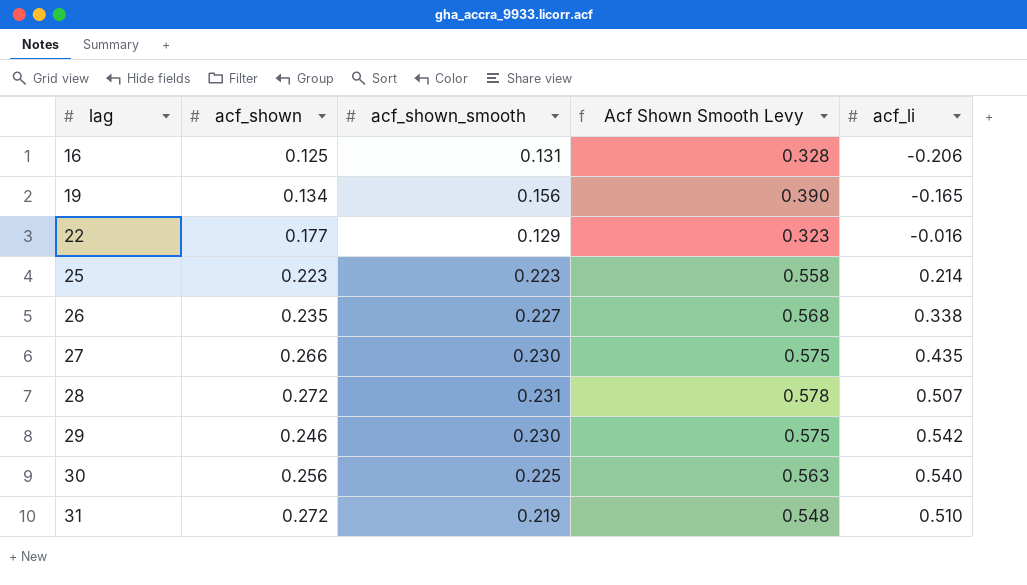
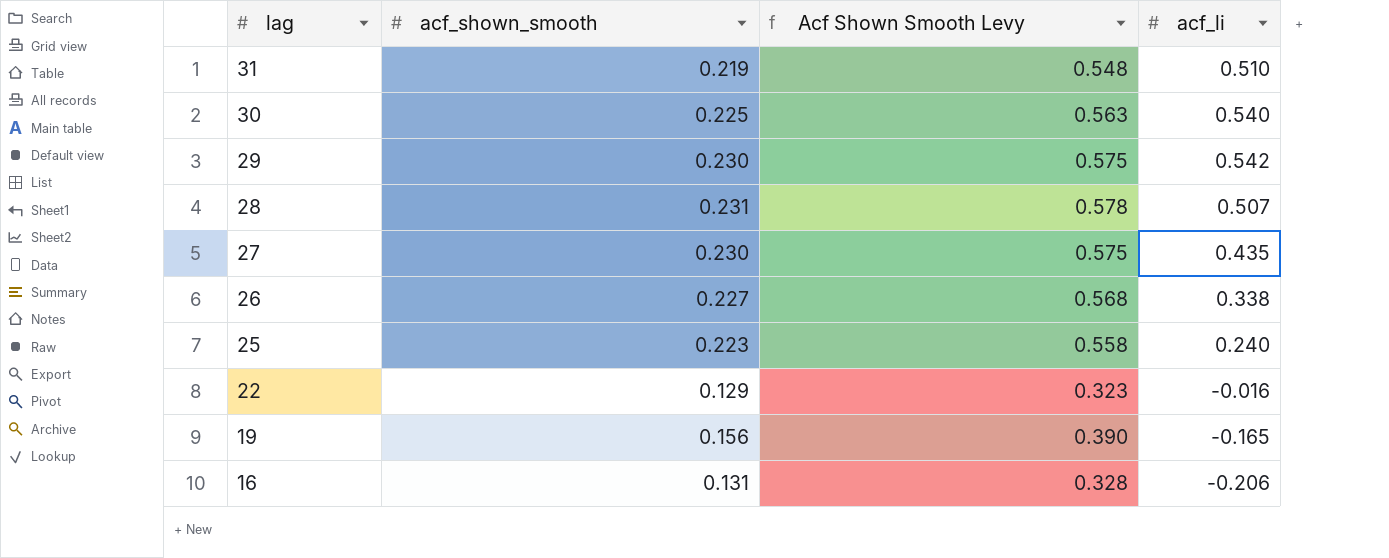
row order: lag ascending -> lag descending
column acf_shown | position: 2 -> none
25 | acf_li: 0.214 -> 0.240

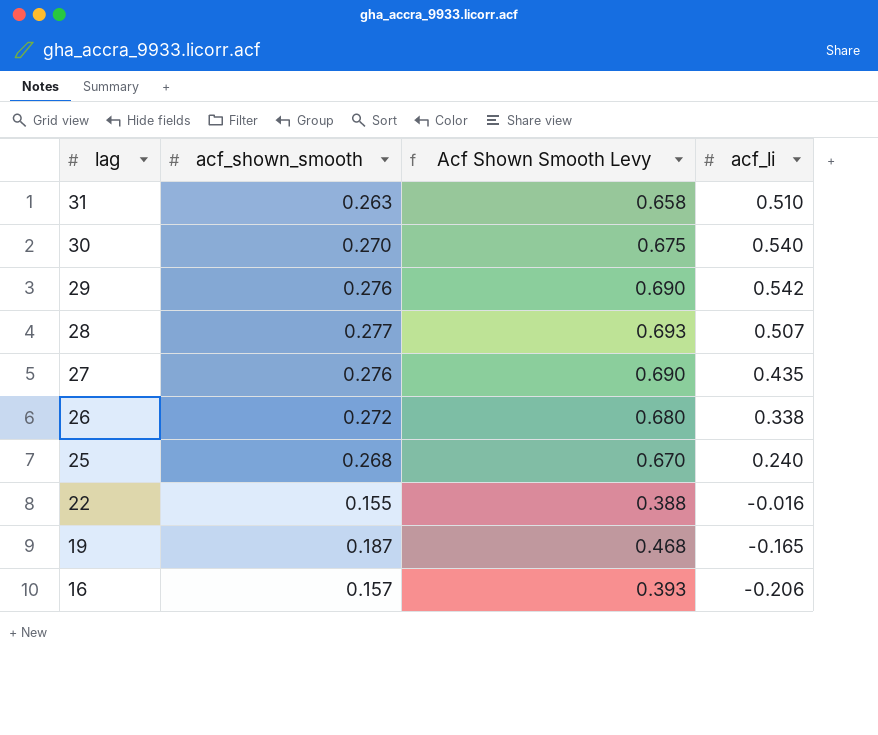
31 | acf_shown_smooth: 0.219 -> 0.263
31 | Acf Shown Smooth Levy: 0.548 -> 0.658
30 | acf_shown_smooth: 0.225 -> 0.270
30 | Acf Shown Smooth Levy: 0.563 -> 0.675
29 | acf_shown_smooth: 0.230 -> 0.276
29 | Acf Shown Smooth Levy: 0.575 -> 0.690
28 | acf_shown_smooth: 0.231 -> 0.277
28 | Acf Shown Smooth Levy: 0.578 -> 0.693
27 | acf_shown_smooth: 0.230 -> 0.276
27 | Acf Shown Smooth Levy: 0.575 -> 0.690
26 | acf_shown_smooth: 0.227 -> 0.272
26 | Acf Shown Smooth Levy: 0.568 -> 0.680
25 | acf_shown_smooth: 0.223 -> 0.268
25 | Acf Shown Smooth Levy: 0.558 -> 0.670
22 | acf_shown_smooth: 0.129 -> 0.155
22 | Acf Shown Smooth Levy: 0.323 -> 0.388
19 | acf_shown_smooth: 0.156 -> 0.187
19 | Acf Shown Smooth Levy: 0.390 -> 0.468
16 | acf_shown_smooth: 0.131 -> 0.157
16 | Acf Shown Smooth Levy: 0.328 -> 0.393

